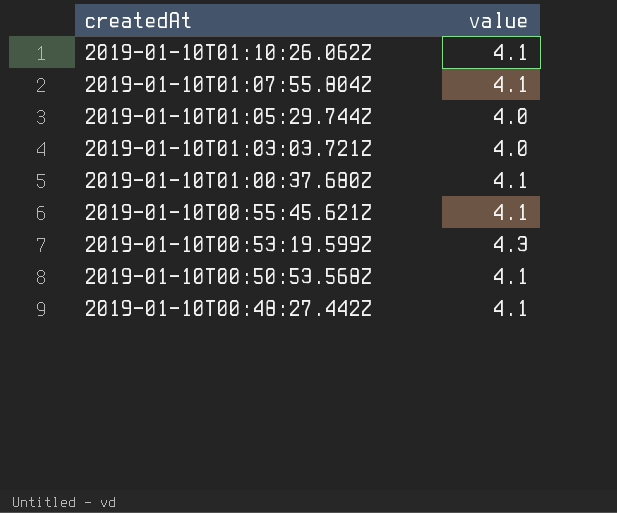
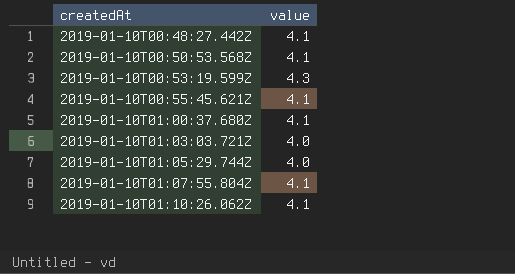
row order: createdAt descending -> createdAt ascending

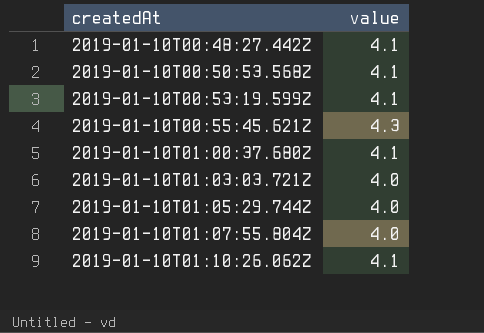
2019-01-10T00:53:19.599Z | value: 4.3 -> 4.1
2019-01-10T00:55:45.621Z | value: 4.1 -> 4.3
2019-01-10T01:07:55.804Z | value: 4.1 -> 4.0

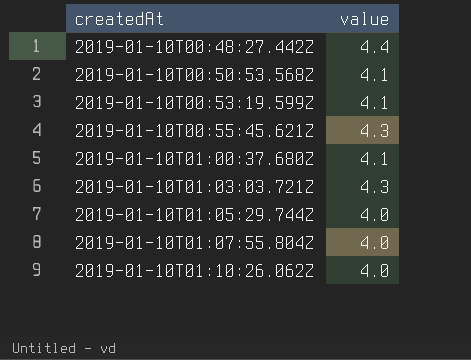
2019-01-10T00:48:27.442Z | value: 4.1 -> 4.4
2019-01-10T01:03:03.721Z | value: 4.0 -> 4.3
2019-01-10T01:10:26.062Z | value: 4.1 -> 4.0

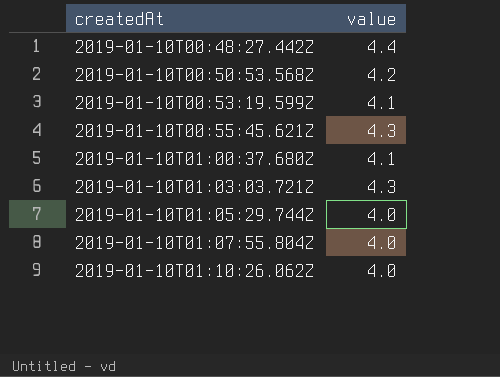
2019-01-10T00:50:53.568Z | value: 4.1 -> 4.2

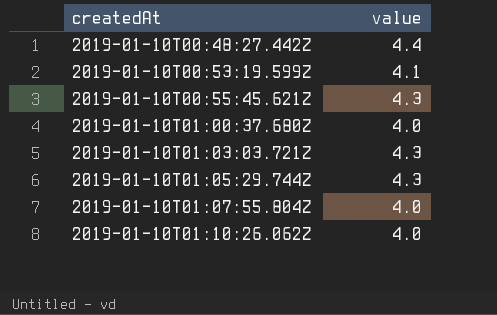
row 2019-01-10T00:50:53.568Z: 4.2 -> none
2019-01-10T01:00:37.680Z | value: 4.1 -> 4.0
2019-01-10T01:05:29.744Z | value: 4.0 -> 4.3

